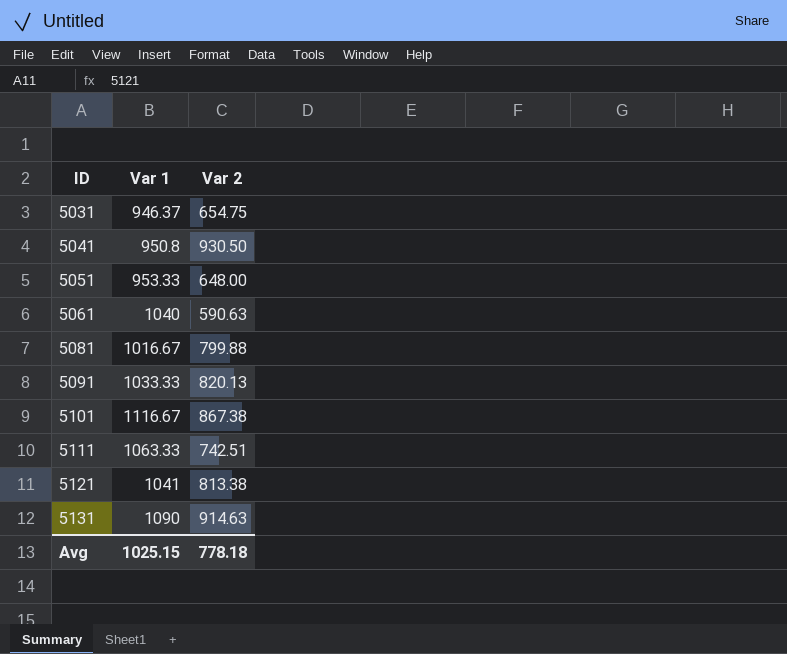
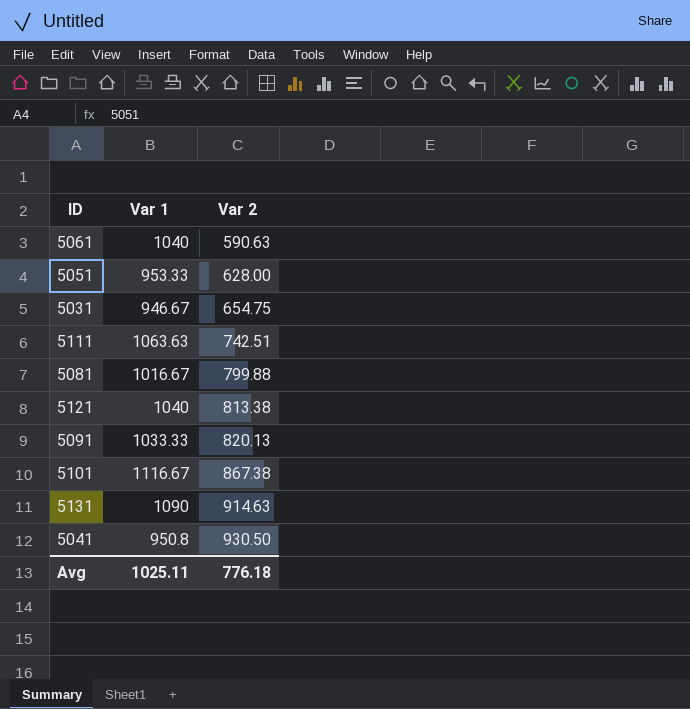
row order: ID ascending -> Var 2 ascending
5051 | Var 2: 648.00 -> 628.00
5031 | Var 1: 946.37 -> 946.67
5111 | Var 1: 1063.33 -> 1063.63
5121 | Var 1: 1041 -> 1040
Avg | Var 1: 1025.15 -> 1025.11
Avg | Var 2: 778.18 -> 776.18

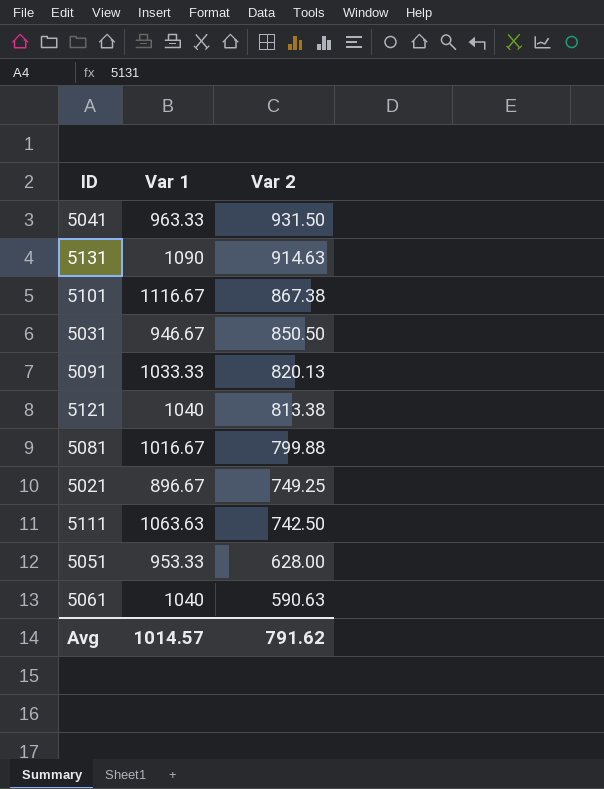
row order: Var 2 ascending -> Var 2 descending
5041 | Var 1: 950.8 -> 963.33
5041 | Var 2: 930.50 -> 931.50
5031 | Var 2: 654.75 -> 850.50
row 5021: none -> 896.67 | 749.25
5111 | Var 2: 742.51 -> 742.50
Avg | Var 1: 1025.11 -> 1014.57
Avg | Var 2: 776.18 -> 791.62

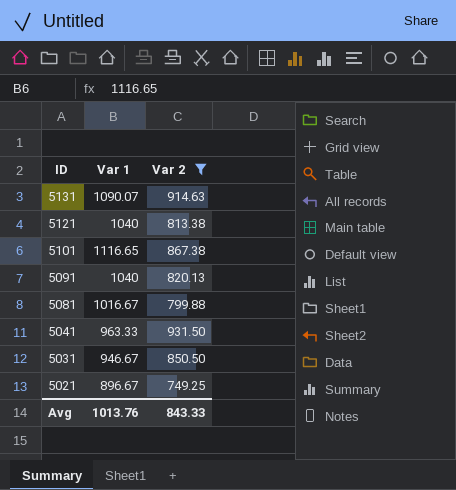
filter: none -> Var 2 >= 749.25
row order: Var 2 descending -> ID descending
5131 | Var 1: 1090 -> 1090.07
5101 | Var 1: 1116.67 -> 1116.65
5091 | Var 1: 1033.33 -> 1040
Avg | Var 1: 1014.57 -> 1013.76
Avg | Var 2: 791.62 -> 843.33

